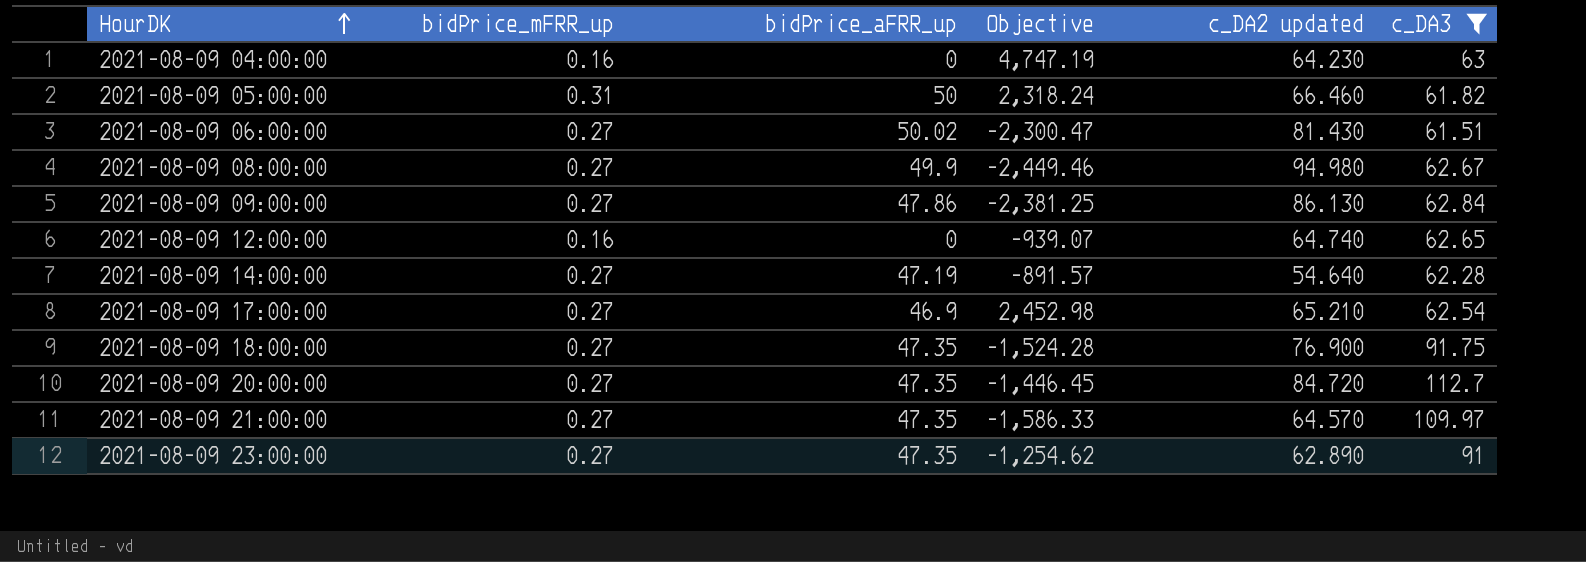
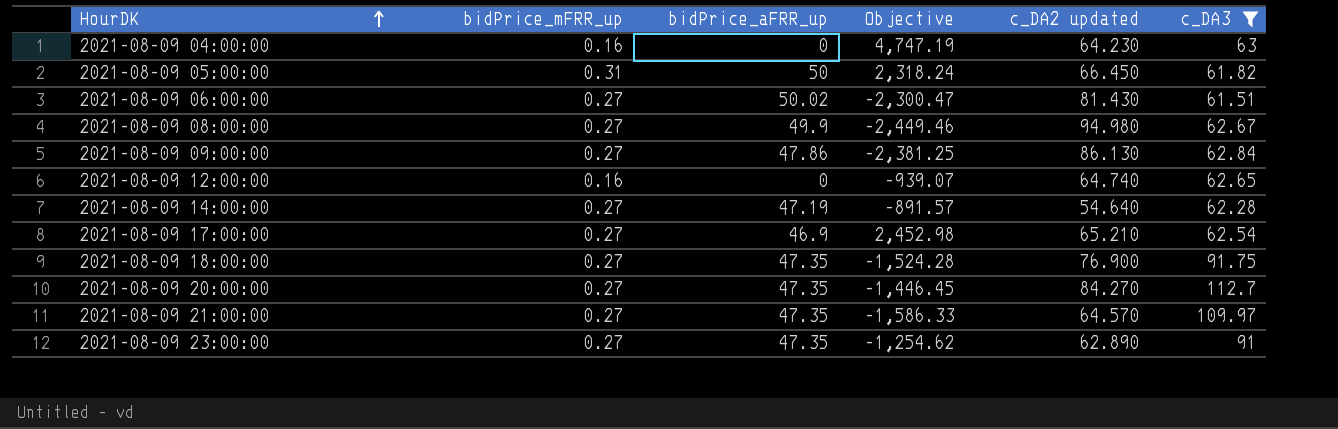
2021-08-09 05:00:00 | c_DA2 updated: 66.460 -> 66.450
2021-08-09 20:00:00 | c_DA2 updated: 84.720 -> 84.270

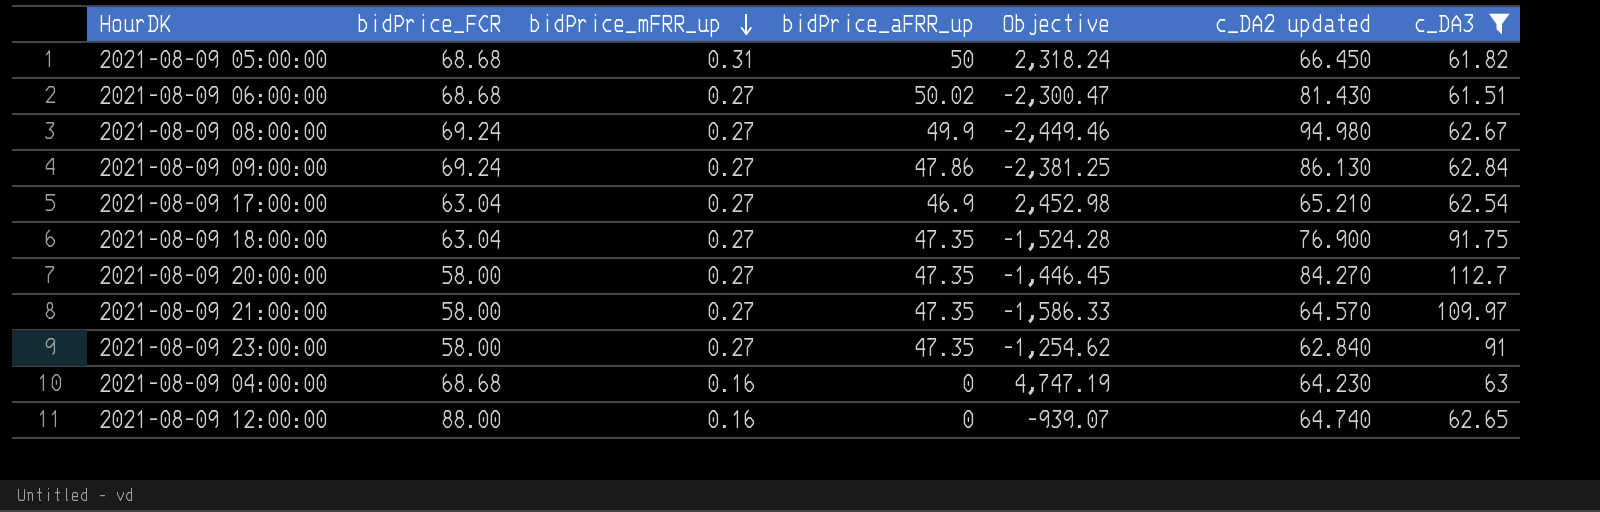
row order: HourDK ascending -> bidPrice_mFRR_up descending
column bidPrice_FCR | position: none -> 2
row 2021-08-09 14:00:00: 0.27 | 47.19 | -891.57 | 54.640 | 62.28 -> none
2021-08-09 23:00:00 | c_DA2 updated: 62.890 -> 62.840

